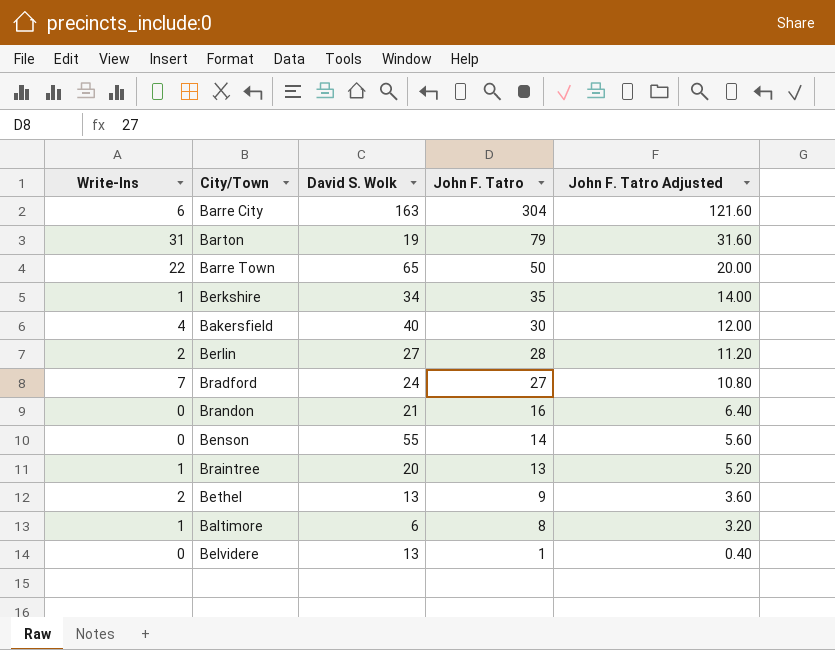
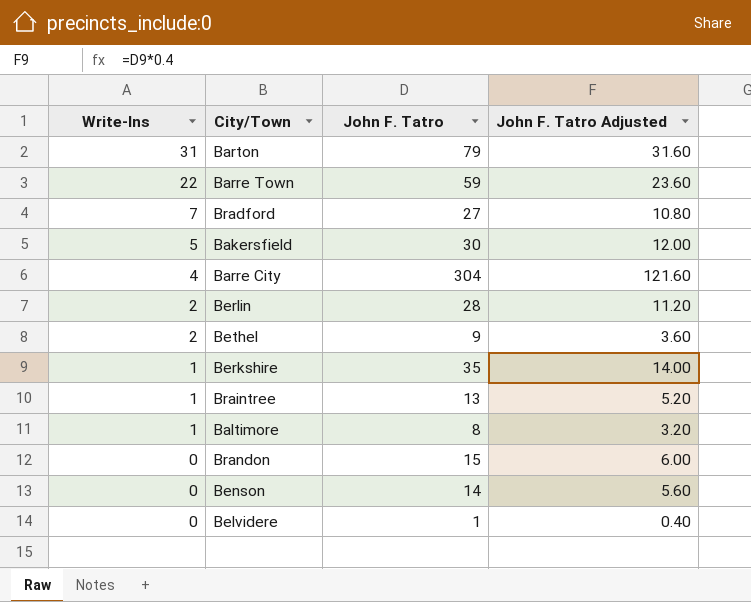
row order: John F. Tatro descending -> Write-Ins descending
column David S. Wolk | position: 3 -> none
Barre Town | John F. Tatro: 50 -> 59
Barre Town | John F. Tatro Adjusted: 20.00 -> 23.60
Bakersfield | Write-Ins: 4 -> 5
Barre City | Write-Ins: 6 -> 4
Brandon | John F. Tatro: 16 -> 15
Brandon | John F. Tatro Adjusted: 6.40 -> 6.00

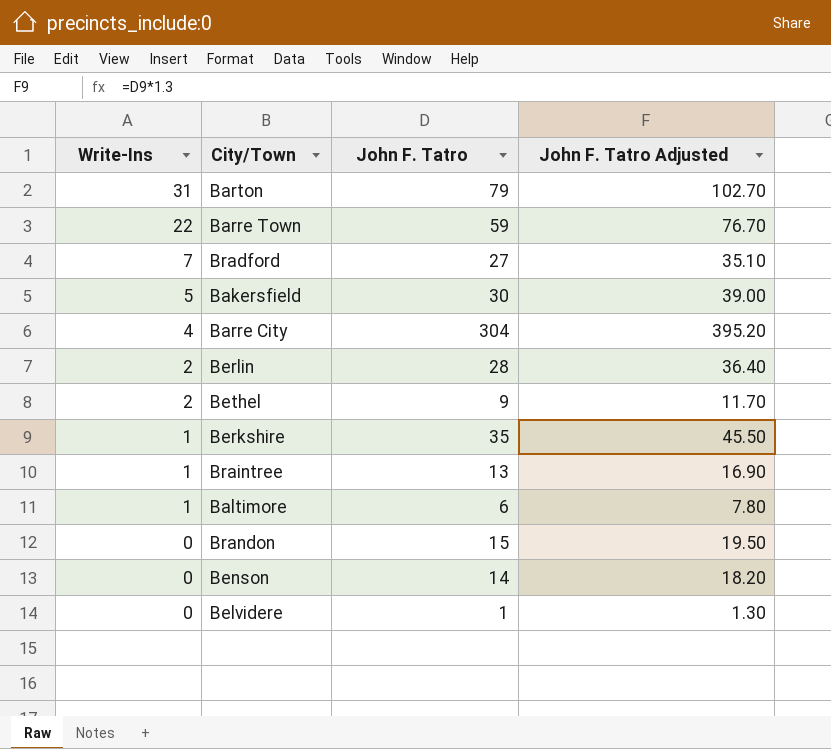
column John F. Tatro Adjusted | formula: [John F. Tatro] * 0.4 -> [John F. Tatro] * 1.3
Baltimore | John F. Tatro: 8 -> 6

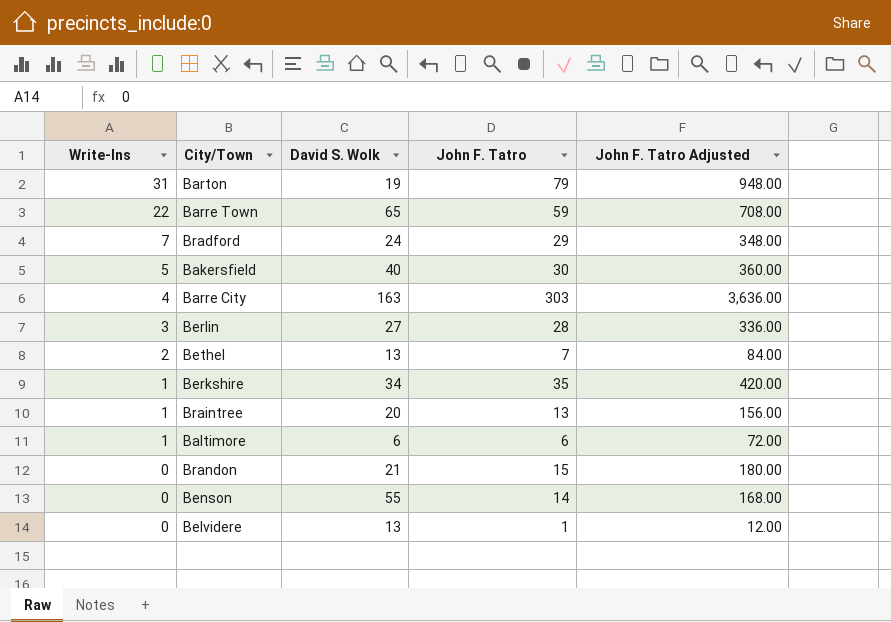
column David S. Wolk | position: none -> 3
column John F. Tatro Adjusted | formula: [John F. Tatro] * 1.3 -> [John F. Tatro] * 12
Bradford | John F. Tatro: 27 -> 29
Barre City | John F. Tatro: 304 -> 303
Berlin | Write-Ins: 2 -> 3
Bethel | John F. Tatro: 9 -> 7

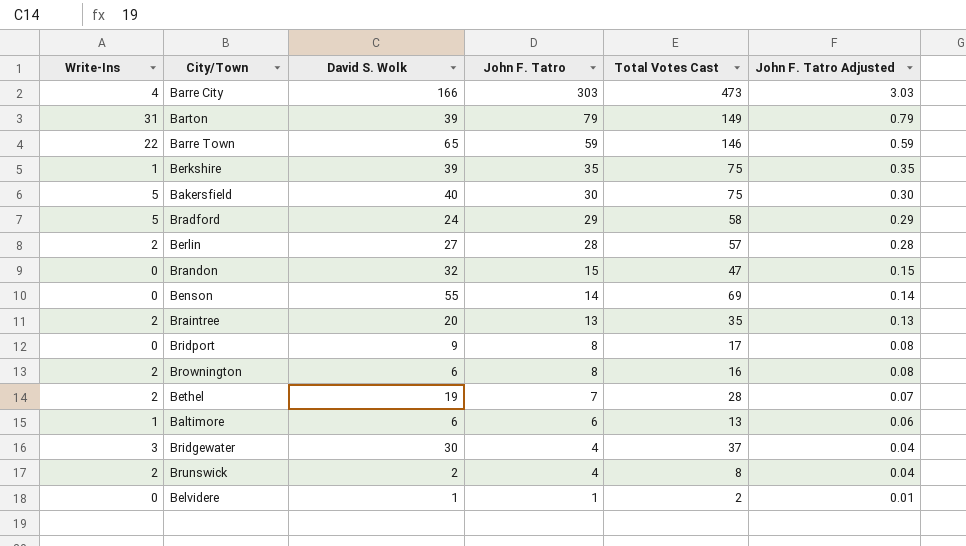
row order: Write-Ins descending -> John F. Tatro descending
column Total Votes Cast | formula: none -> [Write-Ins] + [David S. Wolk] + [John F. Tatro]
column John F. Tatro Adjusted | formula: [John F. Tatro] * 12 -> [John F. Tatro] * 0.01
Barre City | David S. Wolk: 163 -> 166
Barton | David S. Wolk: 19 -> 39
Berkshire | David S. Wolk: 34 -> 39
Bradford | Write-Ins: 7 -> 5
Berlin | Write-Ins: 3 -> 2
Brandon | David S. Wolk: 21 -> 32
Braintree | Write-Ins: 1 -> 2
row Bridport: none -> 0 | 9 | 8 | 17 | 0.08
row Brownington: none -> 2 | 6 | 8 | 16 | 0.08
Bethel | David S. Wolk: 13 -> 19
row Bridgewater: none -> 3 | 30 | 4 | 37 | 0.04
row Brunswick: none -> 2 | 2 | 4 | 8 | 0.04
Belvidere | David S. Wolk: 13 -> 1

